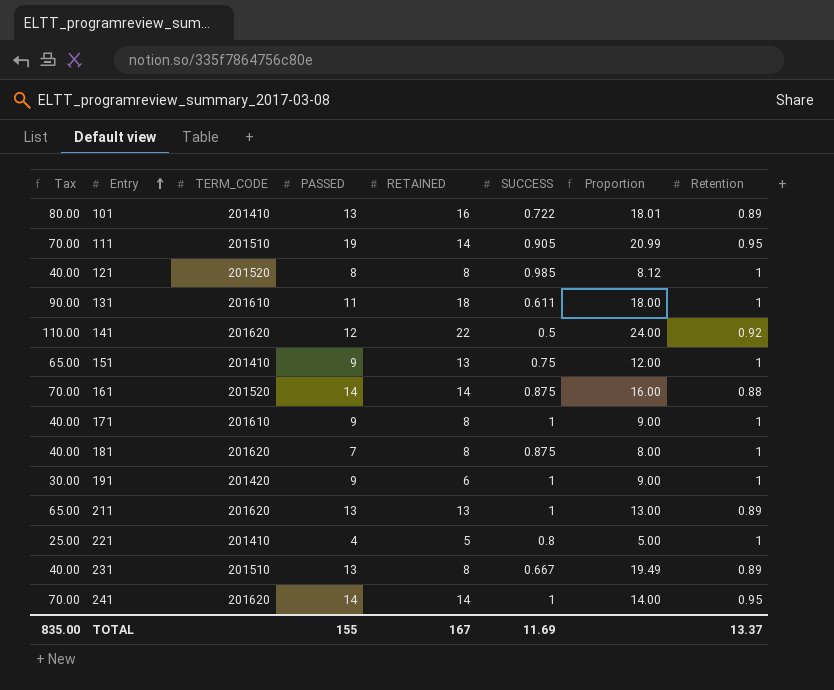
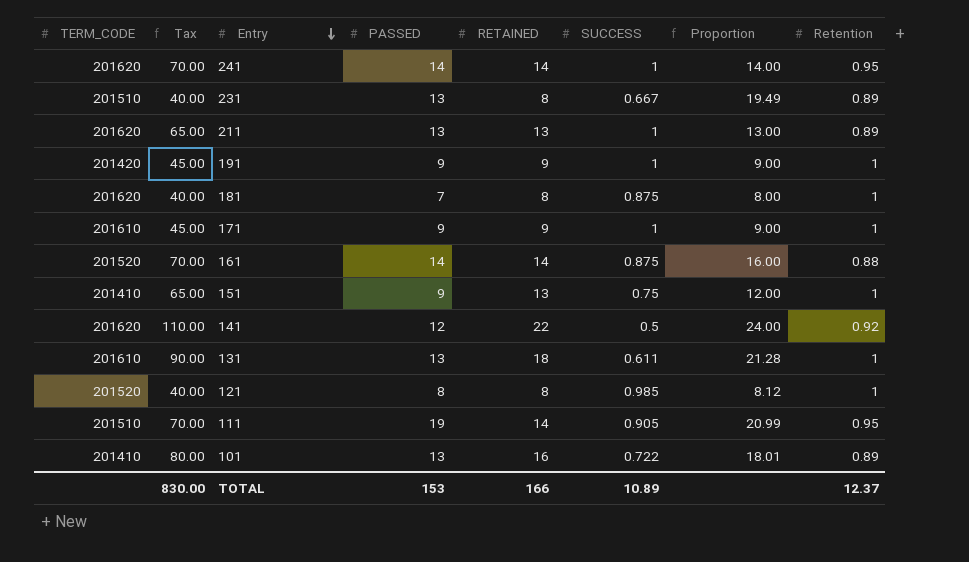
row order: Entry ascending -> Entry descending
column TERM_CODE | position: 3 -> 1
row 221: 25.00 | 201410 | 4 | 5 | 0.8 | 5.00 | 1 -> none
191 | Tax: 30.00 -> 45.00
191 | RETAINED: 6 -> 9
171 | Tax: 40.00 -> 45.00
171 | RETAINED: 8 -> 9
131 | PASSED: 11 -> 13
131 | Proportion: 18.00 -> 21.28
TOTAL | Tax: 835.00 -> 830.00
TOTAL | PASSED: 155 -> 153
TOTAL | RETAINED: 167 -> 166
TOTAL | SUCCESS: 11.69 -> 10.89
TOTAL | Retention: 13.37 -> 12.37

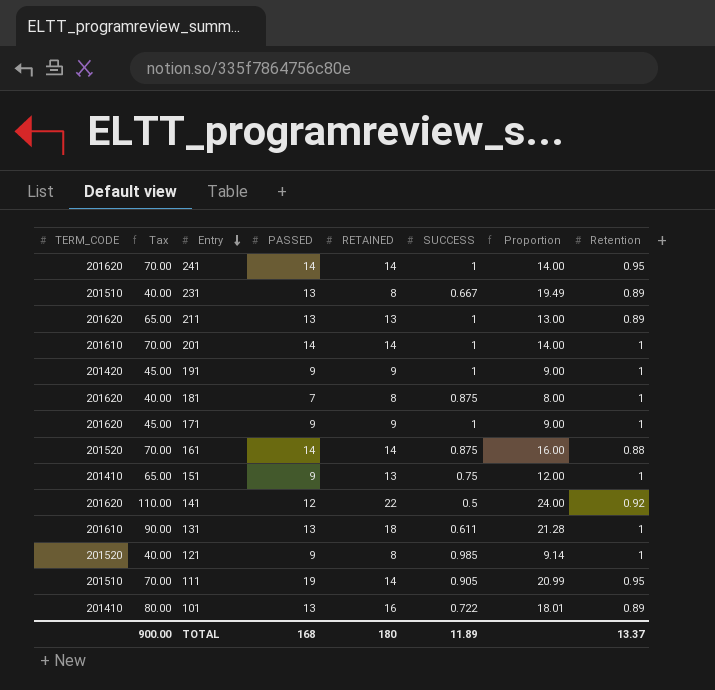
row 201: none -> 201610 | 70.00 | 14 | 14 | 1 | 14.00 | 1
171 | TERM_CODE: 201610 -> 201620
121 | PASSED: 8 -> 9
121 | Proportion: 8.12 -> 9.14
TOTAL | Tax: 830.00 -> 900.00
TOTAL | PASSED: 153 -> 168
TOTAL | RETAINED: 166 -> 180
TOTAL | SUCCESS: 10.89 -> 11.89
TOTAL | Retention: 12.37 -> 13.37

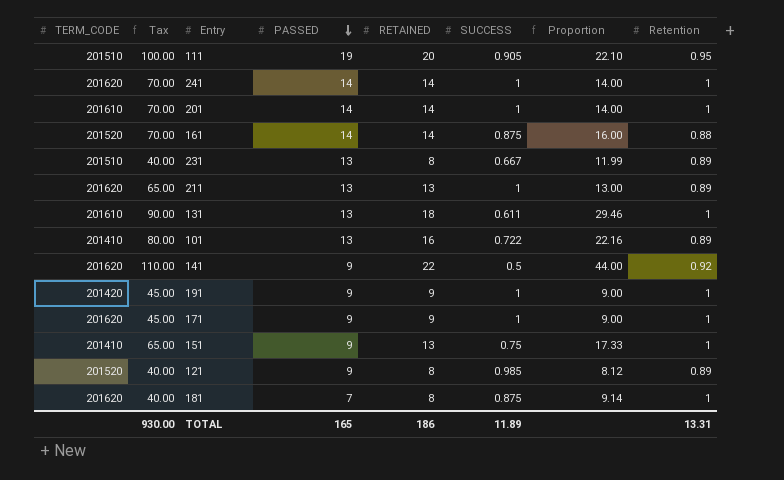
row order: Entry descending -> PASSED descending
column Proportion | formula: [PASSED] / [SUCCESS] -> [RETAINED] / [SUCCESS]
111 | Tax: 70.00 -> 100.00
111 | RETAINED: 14 -> 20
241 | Retention: 0.95 -> 1
141 | PASSED: 12 -> 9
121 | Retention: 1 -> 0.89
TOTAL | Tax: 900.00 -> 930.00
TOTAL | PASSED: 168 -> 165
TOTAL | RETAINED: 180 -> 186
TOTAL | Retention: 13.37 -> 13.31

